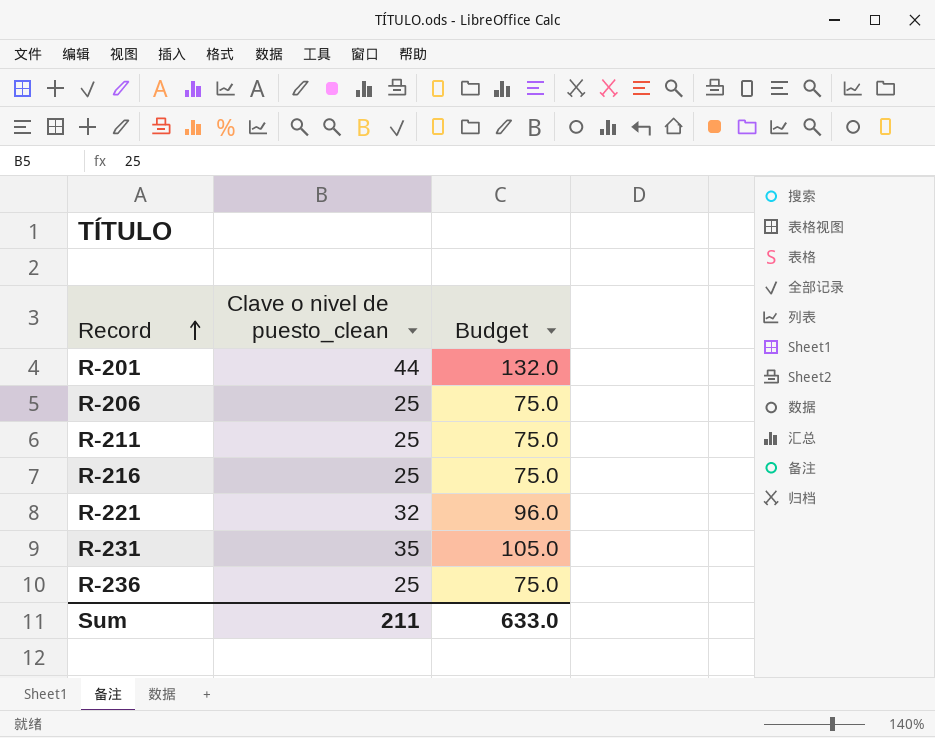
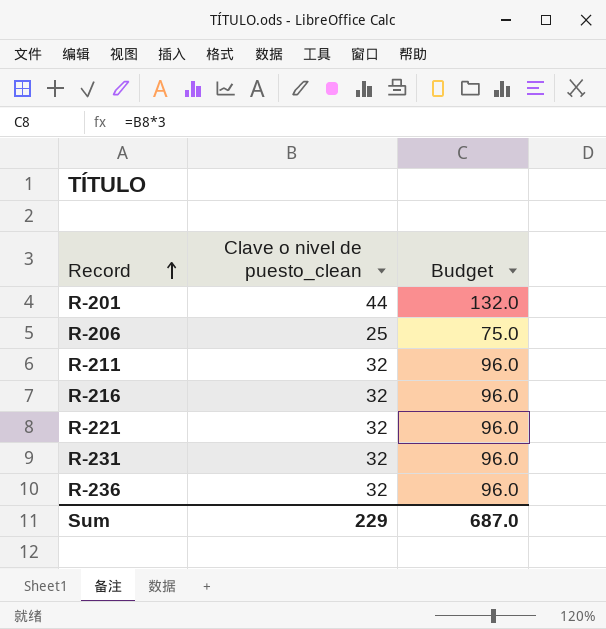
R-211 | Clave o nivel de puesto_clean: 25 -> 32
R-211 | Budget: 75.0 -> 96.0
R-216 | Clave o nivel de puesto_clean: 25 -> 32
R-216 | Budget: 75.0 -> 96.0
R-231 | Clave o nivel de puesto_clean: 35 -> 32
R-231 | Budget: 105.0 -> 96.0
R-236 | Clave o nivel de puesto_clean: 25 -> 32
R-236 | Budget: 75.0 -> 96.0
Sum | Clave o nivel de puesto_clean: 211 -> 229
Sum | Budget: 633.0 -> 687.0

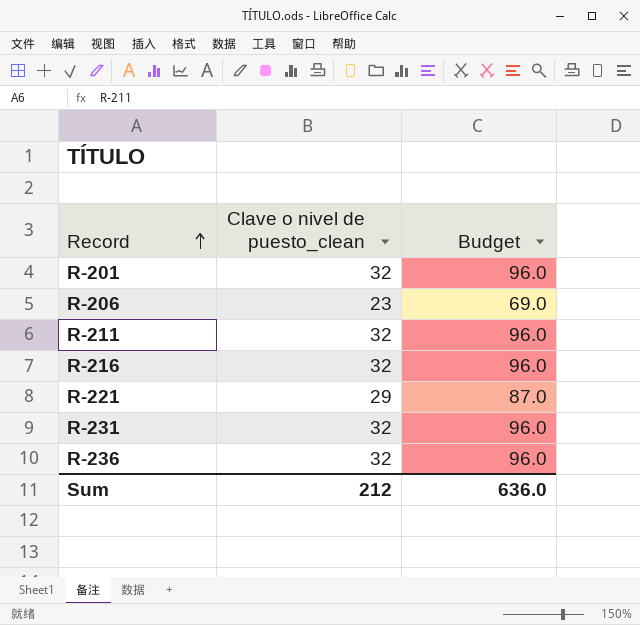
R-201 | Clave o nivel de puesto_clean: 44 -> 32
R-201 | Budget: 132.0 -> 96.0
R-206 | Clave o nivel de puesto_clean: 25 -> 23
R-206 | Budget: 75.0 -> 69.0
R-221 | Clave o nivel de puesto_clean: 32 -> 29
R-221 | Budget: 96.0 -> 87.0
Sum | Clave o nivel de puesto_clean: 229 -> 212
Sum | Budget: 687.0 -> 636.0

